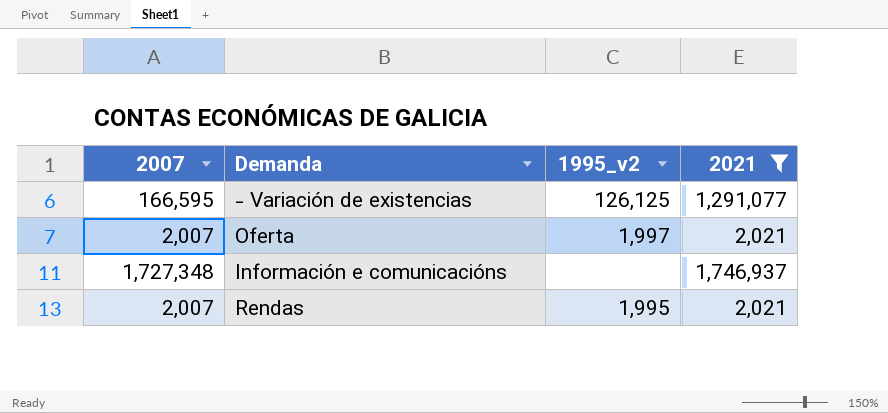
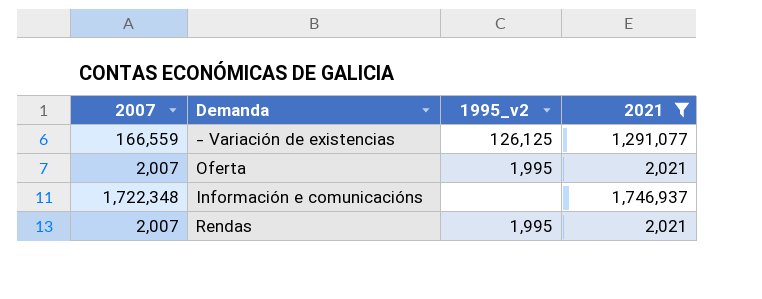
- Variación de existencias | 2007: 166,595 -> 166,559
Oferta | 1995_v2: 1,997 -> 1,995
Información e comunicacións | 2007: 1,727,348 -> 1,722,348

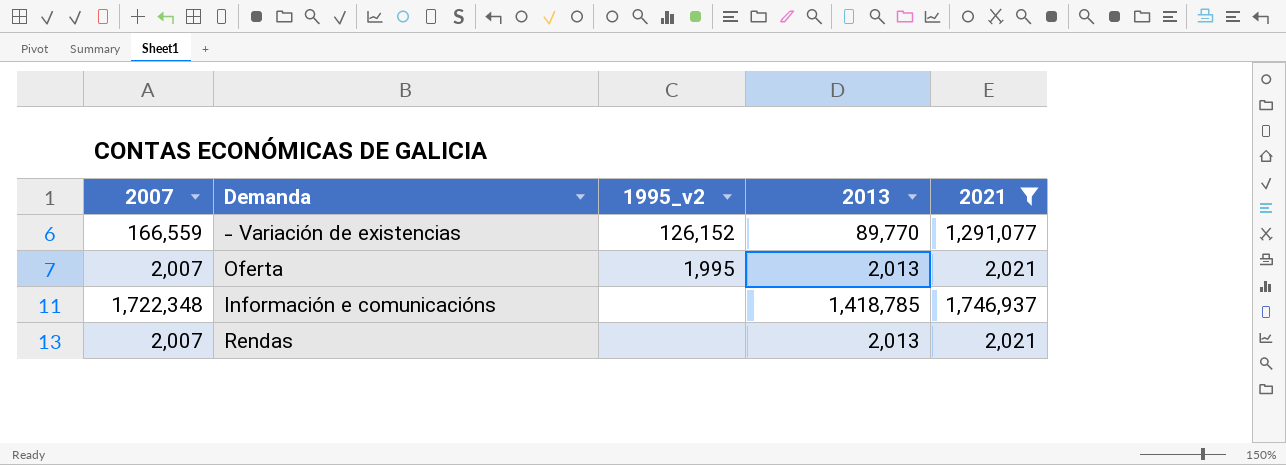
column 2013 | position: none -> 4
- Variación de existencias | 1995_v2: 126,125 -> 126,152
Rendas | 1995_v2: 1,995 -> none

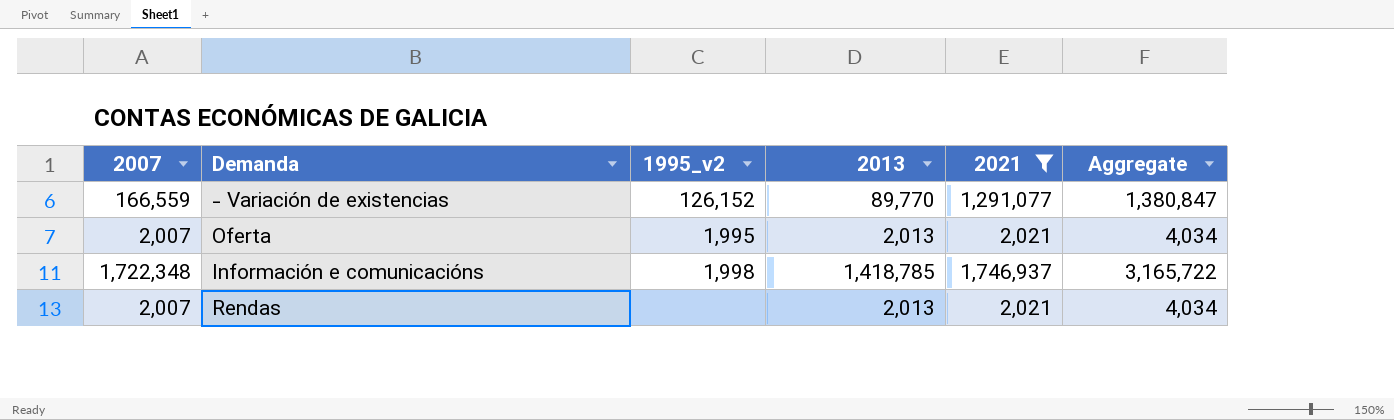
column Aggregate | formula: none -> [2013] + [2021]
Información e comunicacións | 1995_v2: none -> 1,998

